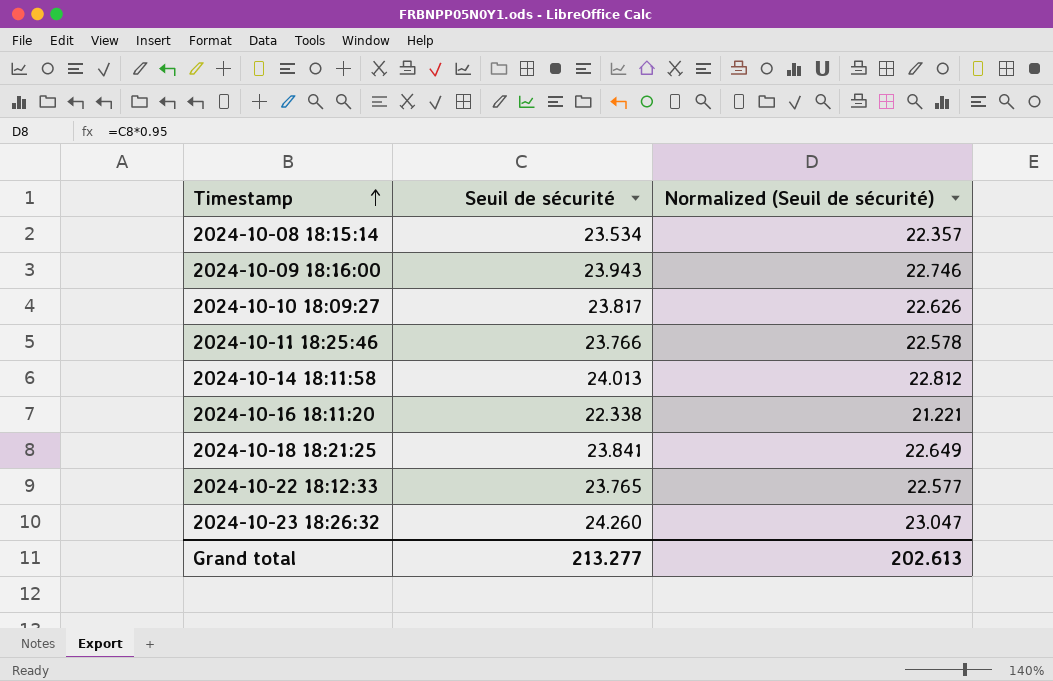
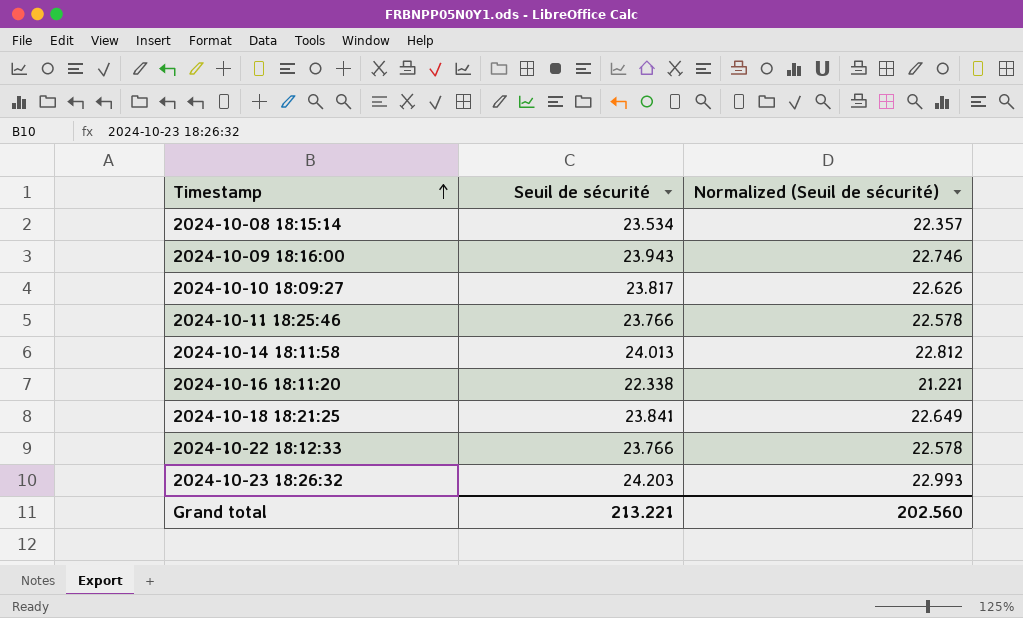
2024-10-22 18:12:33 | Seuil de sécurité: 23.765 -> 23.766
2024-10-22 18:12:33 | Normalized (Seuil de sécurité): 22.577 -> 22.578
2024-10-23 18:26:32 | Seuil de sécurité: 24.260 -> 24.203
2024-10-23 18:26:32 | Normalized (Seuil de sécurité): 23.047 -> 22.993
Grand total | Seuil de sécurité: 213.277 -> 213.221
Grand total | Normalized (Seuil de sécurité): 202.613 -> 202.560

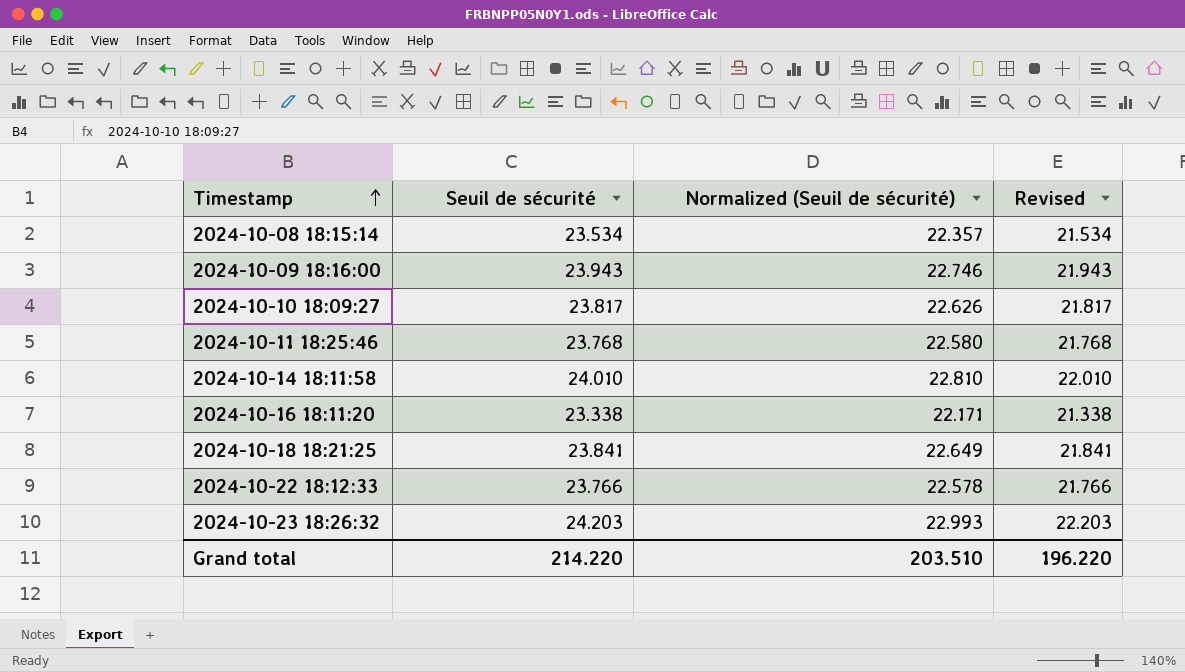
column Revised | formula: none -> [Seuil de sécurité] - 2
2024-10-11 18:25:46 | Seuil de sécurité: 23.766 -> 23.768
2024-10-11 18:25:46 | Normalized (Seuil de sécurité): 22.578 -> 22.580
2024-10-14 18:11:58 | Seuil de sécurité: 24.013 -> 24.010
2024-10-14 18:11:58 | Normalized (Seuil de sécurité): 22.812 -> 22.810
2024-10-16 18:11:20 | Seuil de sécurité: 22.338 -> 23.338
2024-10-16 18:11:20 | Normalized (Seuil de sécurité): 21.221 -> 22.171
Grand total | Seuil de sécurité: 213.221 -> 214.220
Grand total | Normalized (Seuil de sécurité): 202.560 -> 203.510

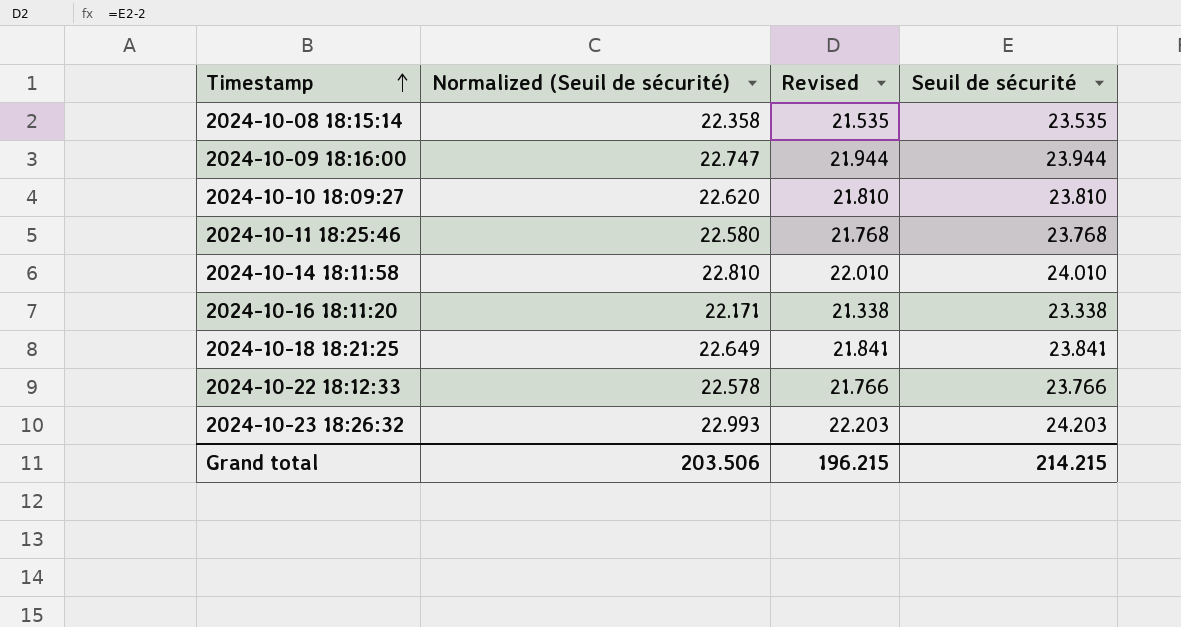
column Seuil de sécurité | position: 2 -> 4
2024-10-08 18:15:14 | Normalized (Seuil de sécurité): 22.357 -> 22.358
2024-10-08 18:15:14 | Revised: 21.534 -> 21.535
2024-10-08 18:15:14 | Seuil de sécurité: 23.534 -> 23.535
2024-10-09 18:16:00 | Normalized (Seuil de sécurité): 22.746 -> 22.747
2024-10-09 18:16:00 | Revised: 21.943 -> 21.944
2024-10-09 18:16:00 | Seuil de sécurité: 23.943 -> 23.944
2024-10-10 18:09:27 | Normalized (Seuil de sécurité): 22.626 -> 22.620
2024-10-10 18:09:27 | Revised: 21.817 -> 21.810
2024-10-10 18:09:27 | Seuil de sécurité: 23.817 -> 23.810
Grand total | Normalized (Seuil de sécurité): 203.510 -> 203.506
Grand total | Revised: 196.220 -> 196.215
Grand total | Seuil de sécurité: 214.220 -> 214.215

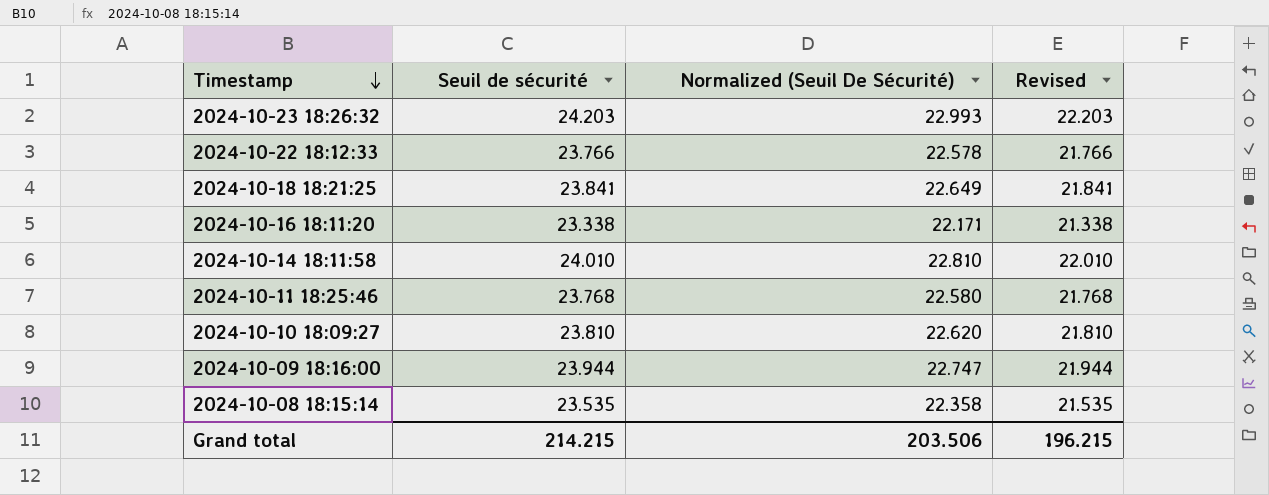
row order: Timestamp ascending -> Timestamp descending
column Seuil de sécurité | position: 4 -> 2
column name: Normalized (Seuil de sécurité) -> Normalized (Seuil De Sécurité)

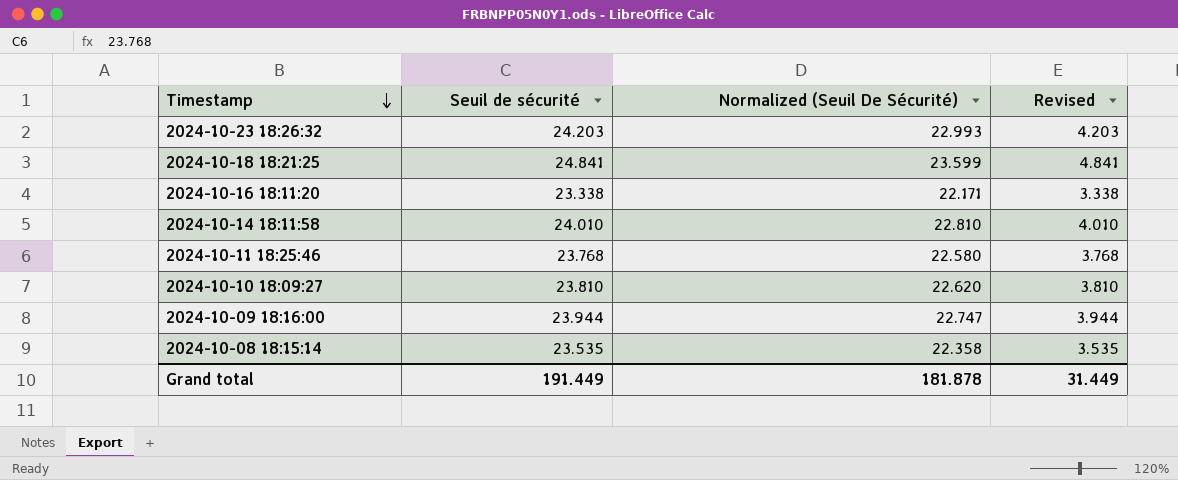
column Revised | formula: [Seuil de sécurité] - 2 -> [Seuil de sécurité] - 20
row 2024-10-22 18:12:33: 23.766 | 22.578 | 21.766 -> none
2024-10-18 18:21:25 | Seuil de sécurité: 23.841 -> 24.841
2024-10-18 18:21:25 | Normalized (Seuil De Sécurité): 22.649 -> 23.599
Grand total | Seuil de sécurité: 214.215 -> 191.449
Grand total | Normalized (Seuil De Sécurité): 203.506 -> 181.878
Grand total | Revised: 196.215 -> 31.449

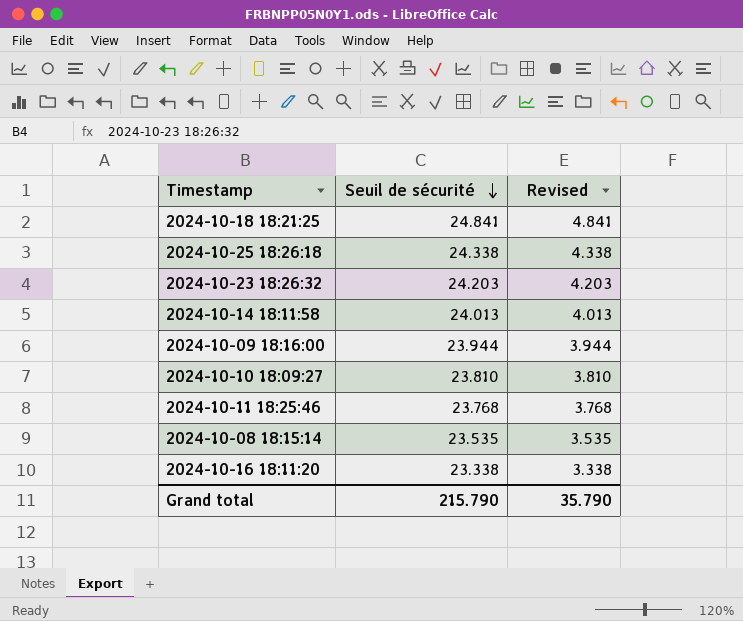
row order: Timestamp descending -> Seuil de sécurité descending
column Normalized (Seuil De Sécurité) | formula: [Seuil de sécurité] * 0.95 -> none
row 2024-10-25 18:26:18: none -> 24.338 | 4.338
2024-10-14 18:11:58 | Seuil de sécurité: 24.010 -> 24.013
2024-10-14 18:11:58 | Revised: 4.010 -> 4.013
Grand total | Seuil de sécurité: 191.449 -> 215.790
Grand total | Revised: 31.449 -> 35.790

